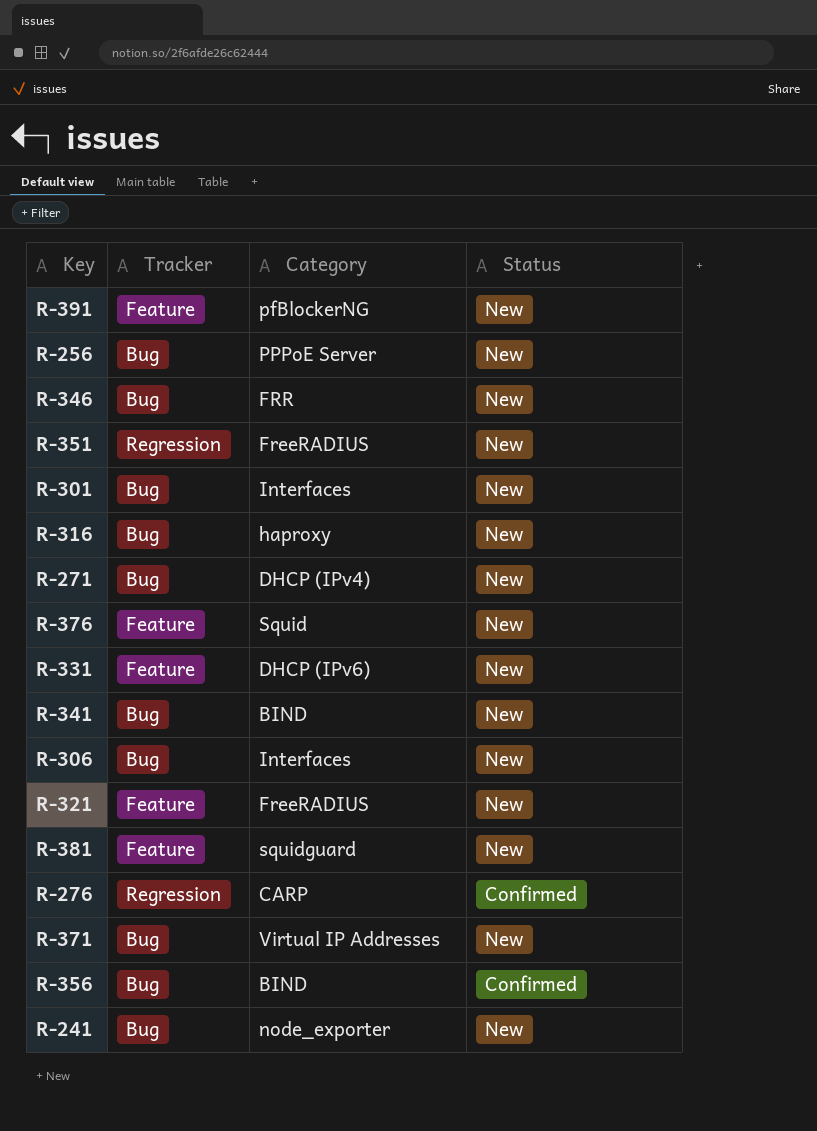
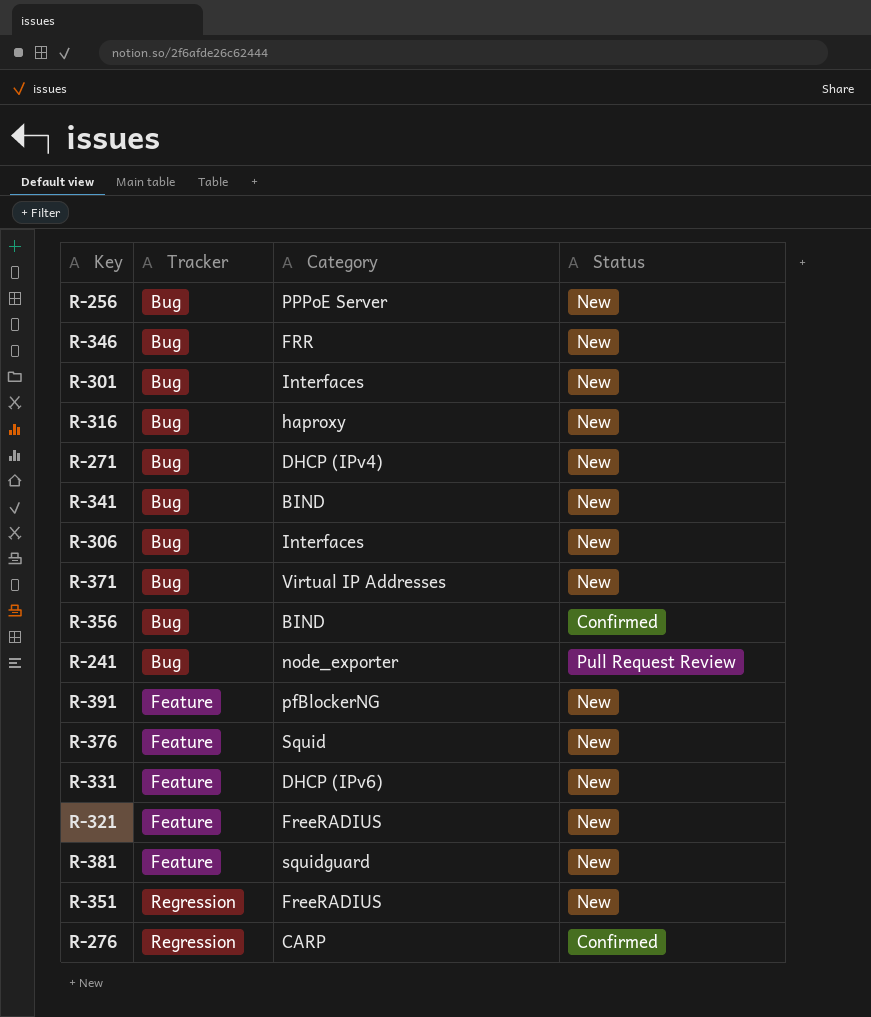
row order: none -> Tracker ascending
R-241 | Status: New -> Pull Request Review

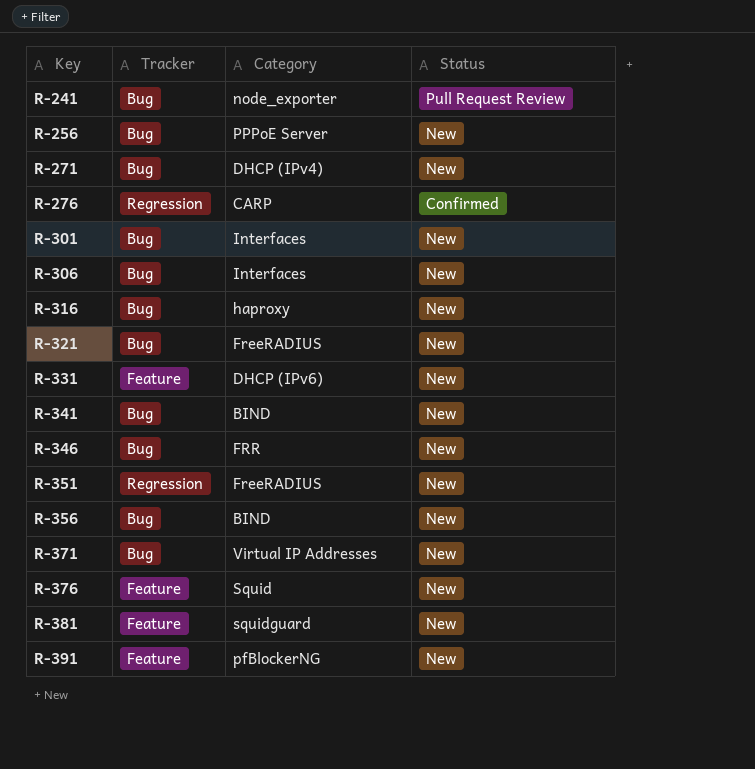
row order: Tracker ascending -> Key ascending
R-321 | Tracker: Feature -> Bug
R-356 | Status: Confirmed -> New

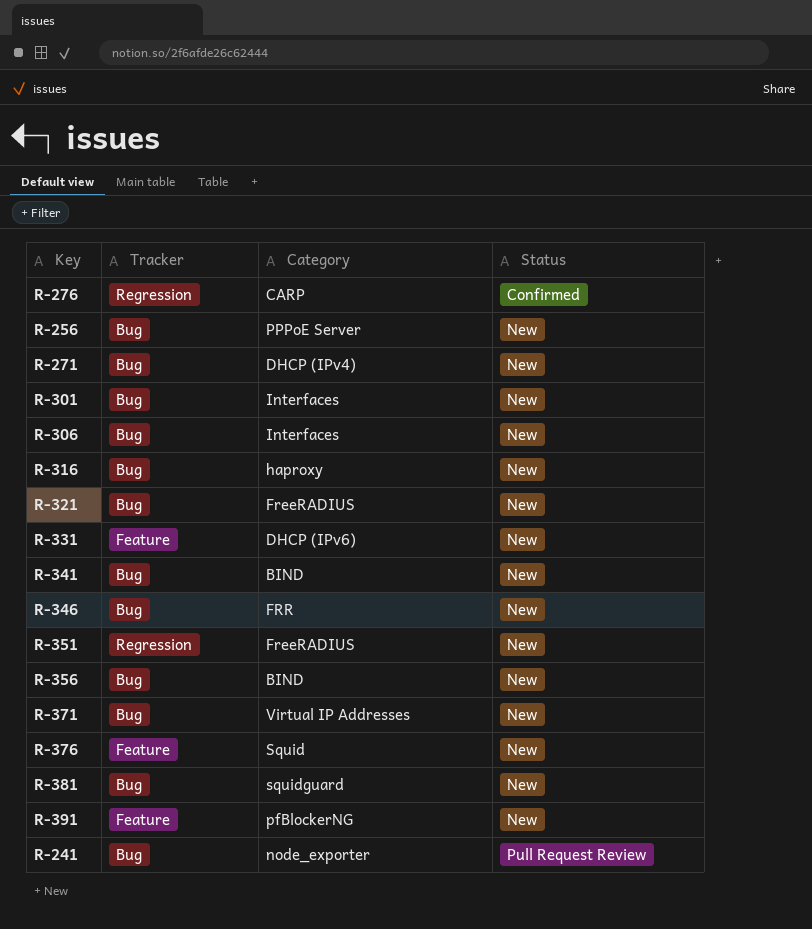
row order: Key ascending -> Status ascending
R-381 | Tracker: Feature -> Bug

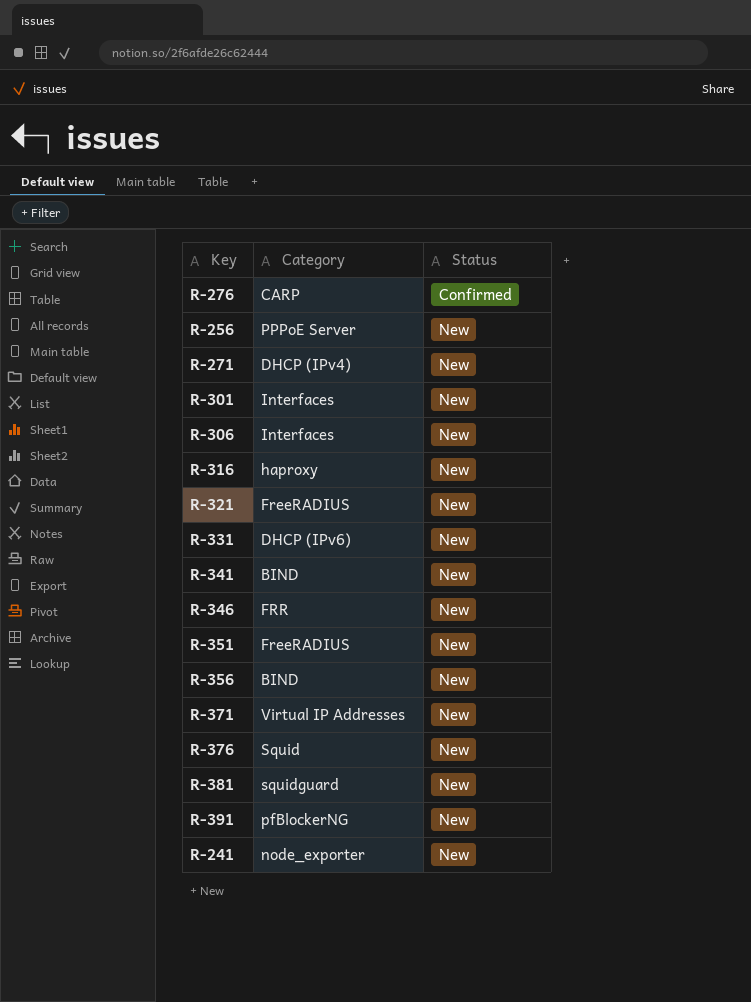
column Tracker | position: 2 -> none
R-241 | Status: Pull Request Review -> New

